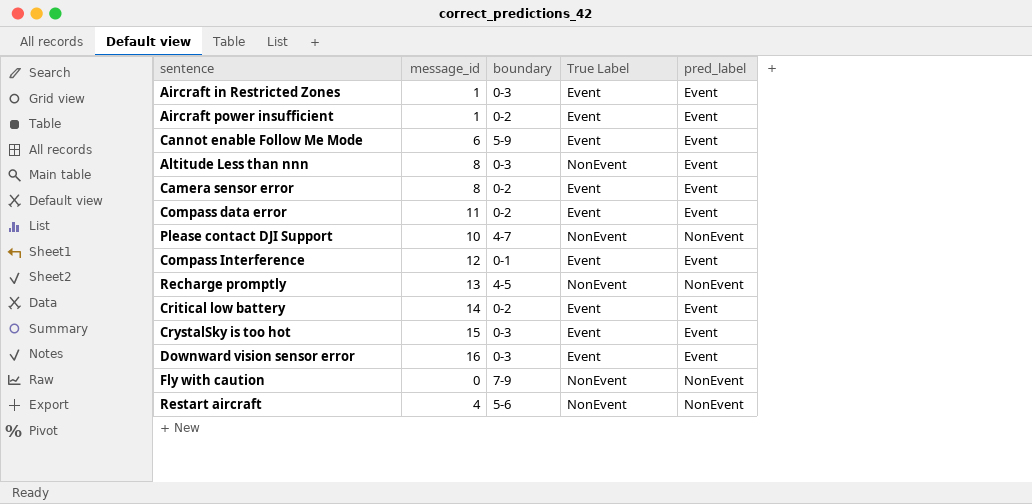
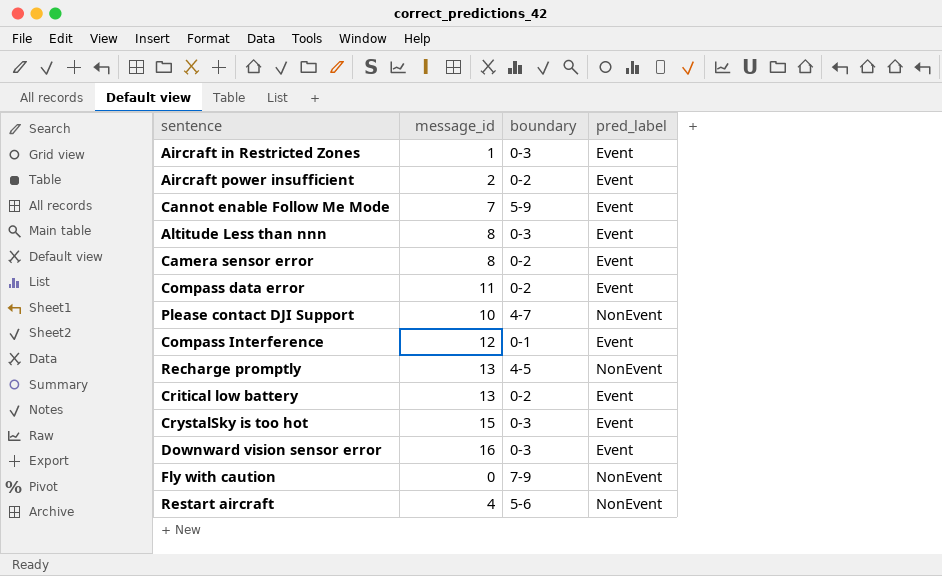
column True Label | position: 4 -> none
Aircraft power insufficient | message_id: 1 -> 2
Cannot enable Follow Me Mode | message_id: 6 -> 7
Critical low battery | message_id: 14 -> 13

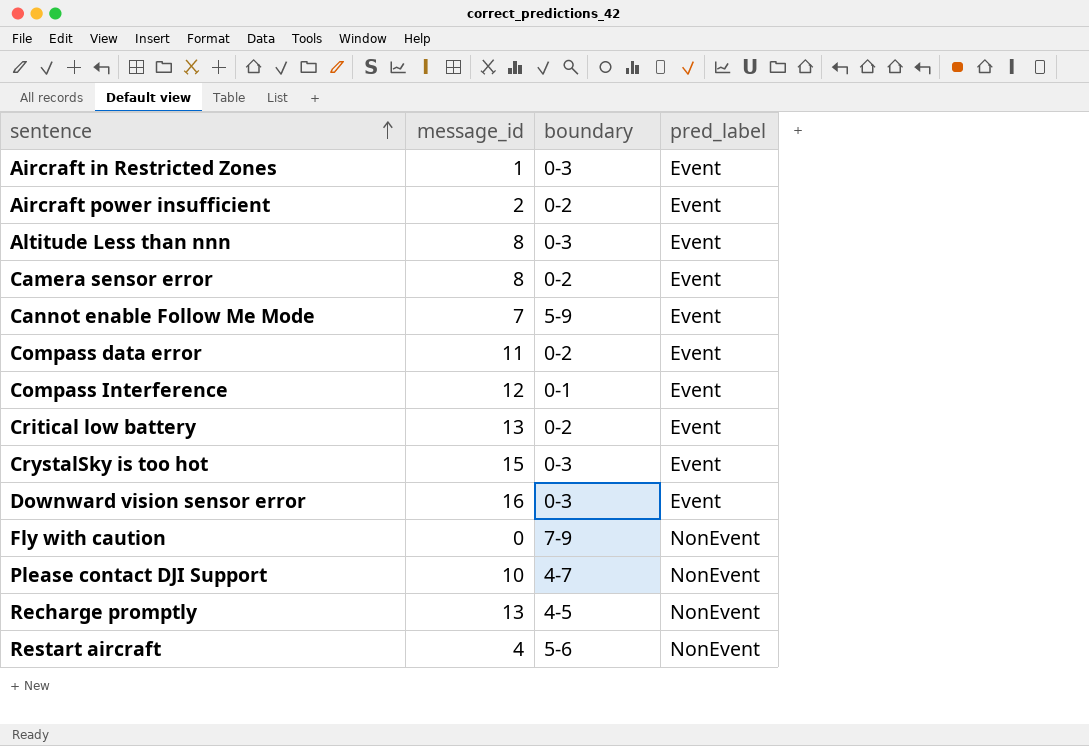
row order: none -> sentence ascending

